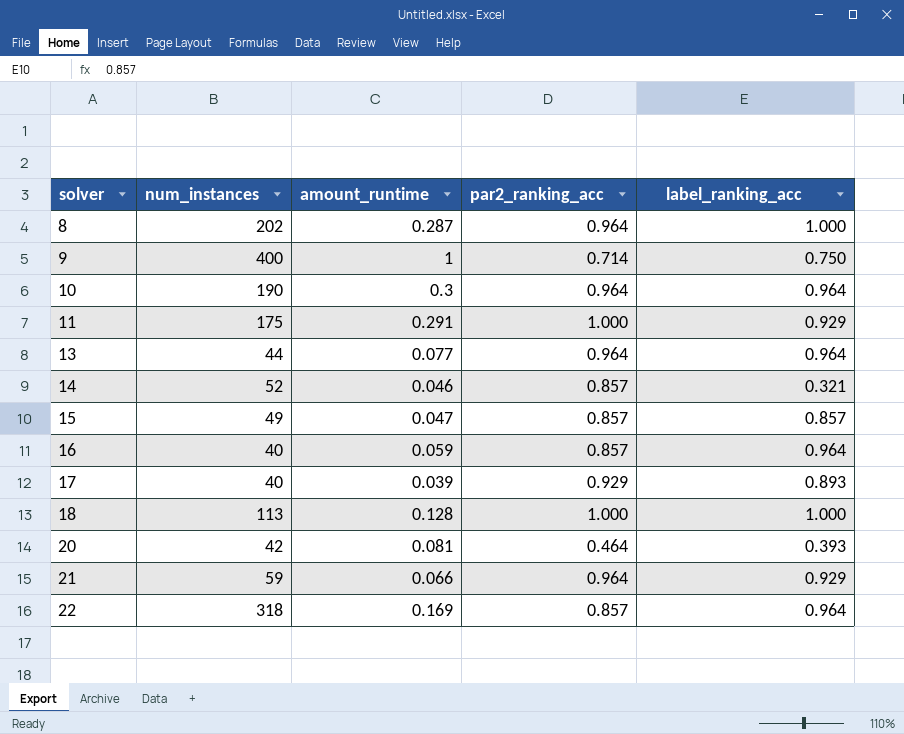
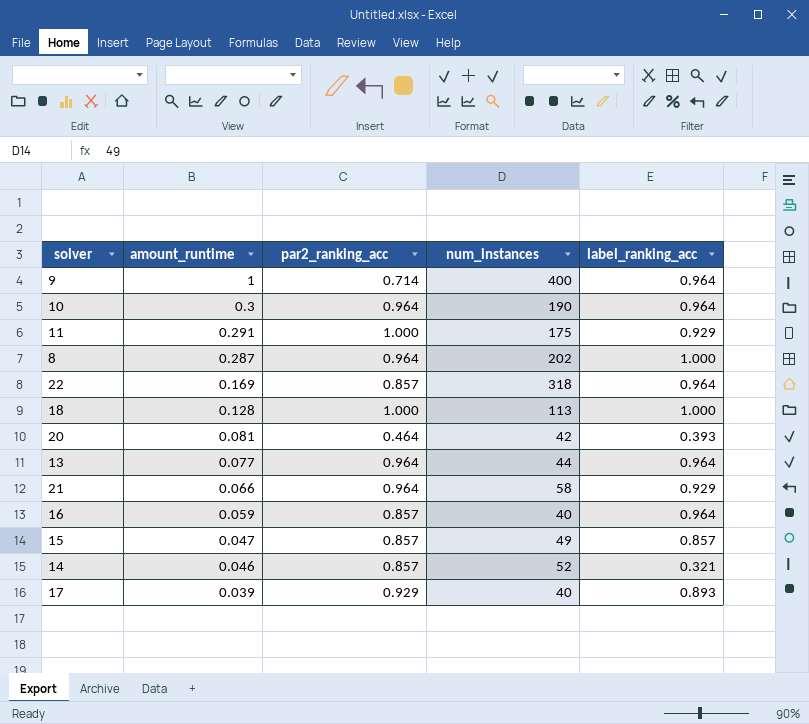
row order: solver ascending -> amount_runtime descending
column num_instances | position: 2 -> 4
9 | label_ranking_acc: 0.750 -> 0.964
21 | num_instances: 59 -> 58

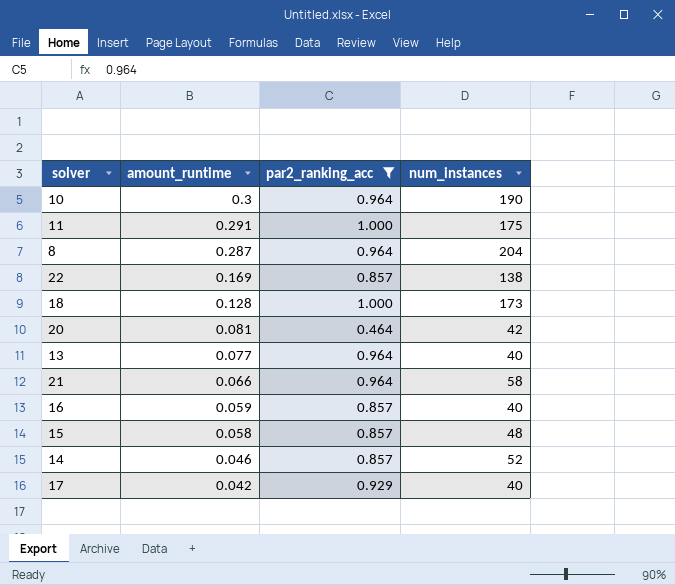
filter: none -> par2_ranking_acc != 0.714
column label_ranking_acc | position: 5 -> none
8 | num_instances: 202 -> 204
22 | num_instances: 318 -> 138
18 | num_instances: 113 -> 173
13 | num_instances: 44 -> 40
15 | amount_runtime: 0.047 -> 0.058
15 | num_instances: 49 -> 48
17 | amount_runtime: 0.039 -> 0.042

